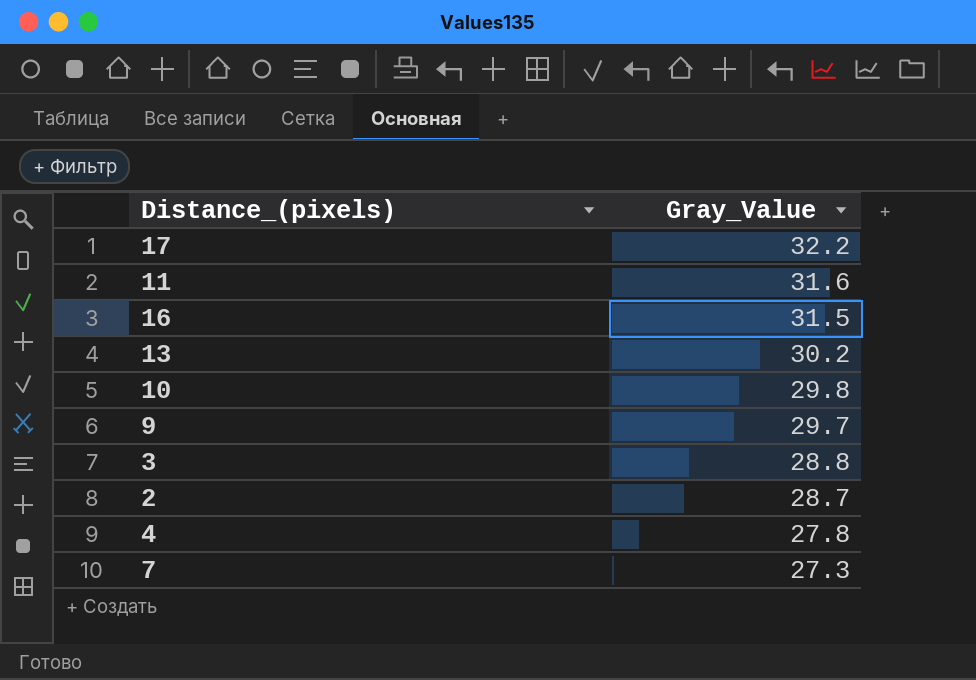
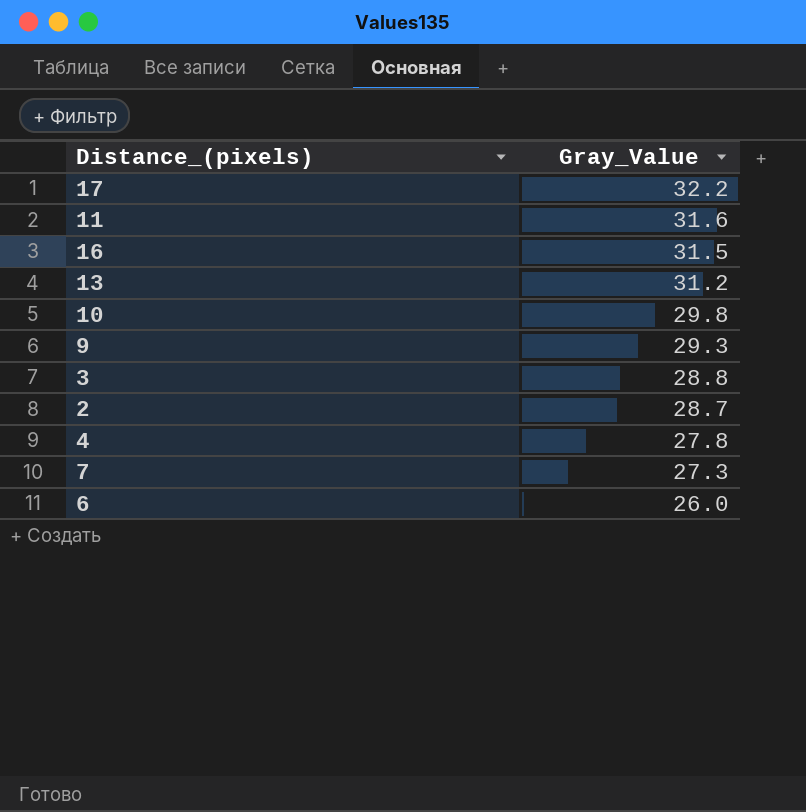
13 | Gray_Value: 30.2 -> 31.2
9 | Gray_Value: 29.7 -> 29.3
row 6: none -> 26.0

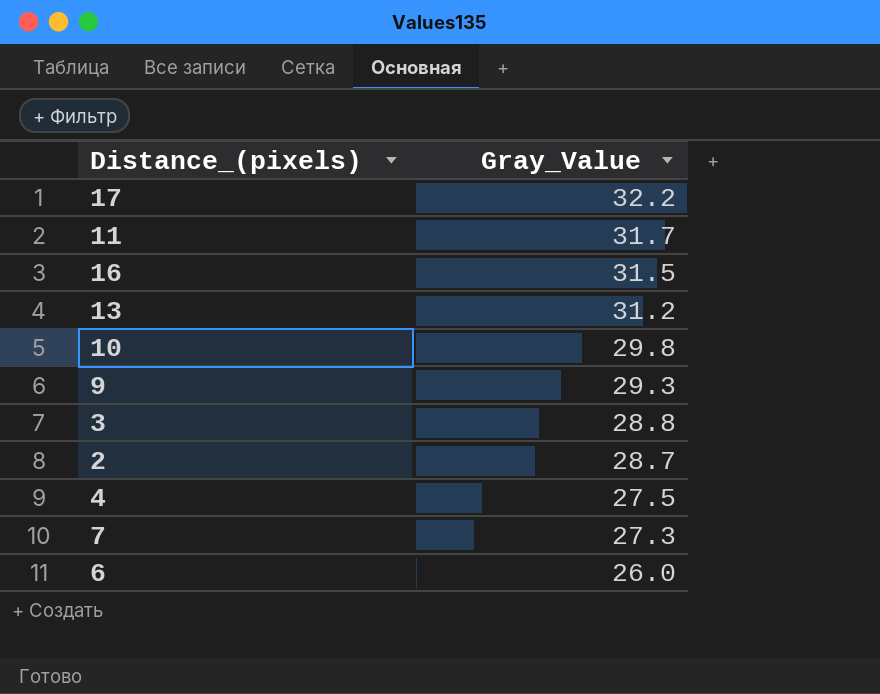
11 | Gray_Value: 31.6 -> 31.7
4 | Gray_Value: 27.8 -> 27.5

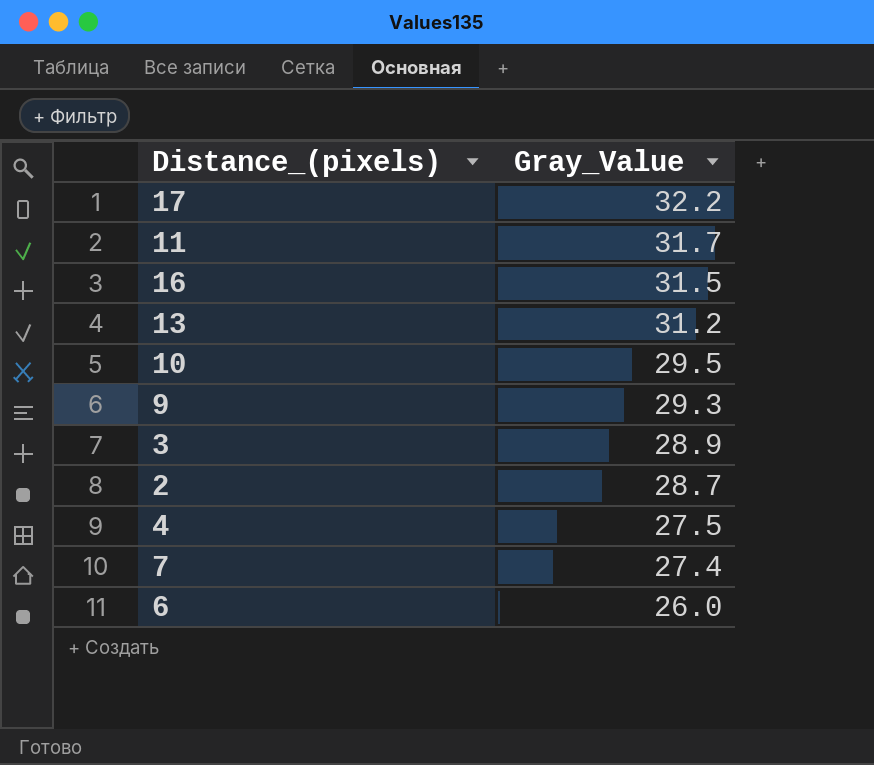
10 | Gray_Value: 29.8 -> 29.5
3 | Gray_Value: 28.8 -> 28.9
7 | Gray_Value: 27.3 -> 27.4

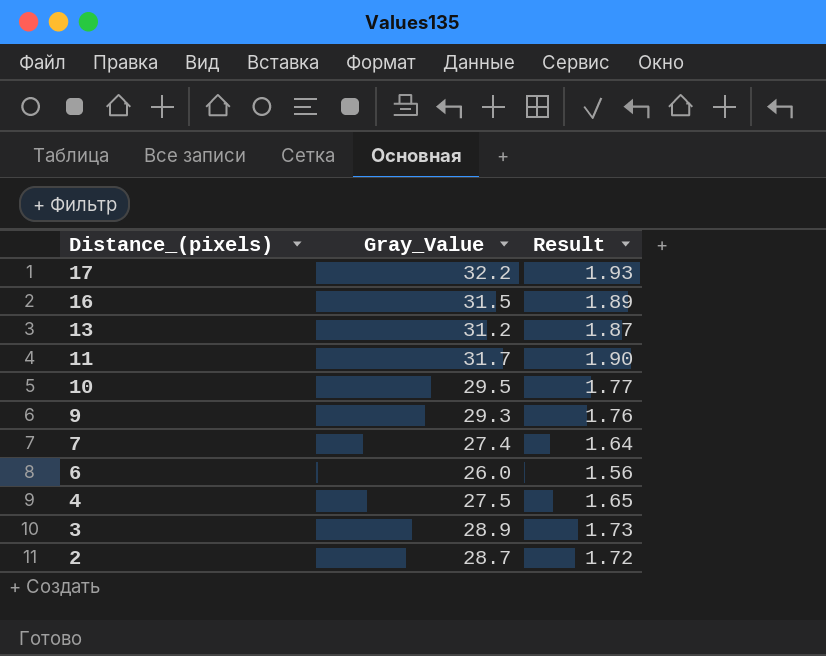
row order: Gray_Value descending -> Distance_(pixels) descending
column Result | formula: none -> [Gray_Value] * 0.06

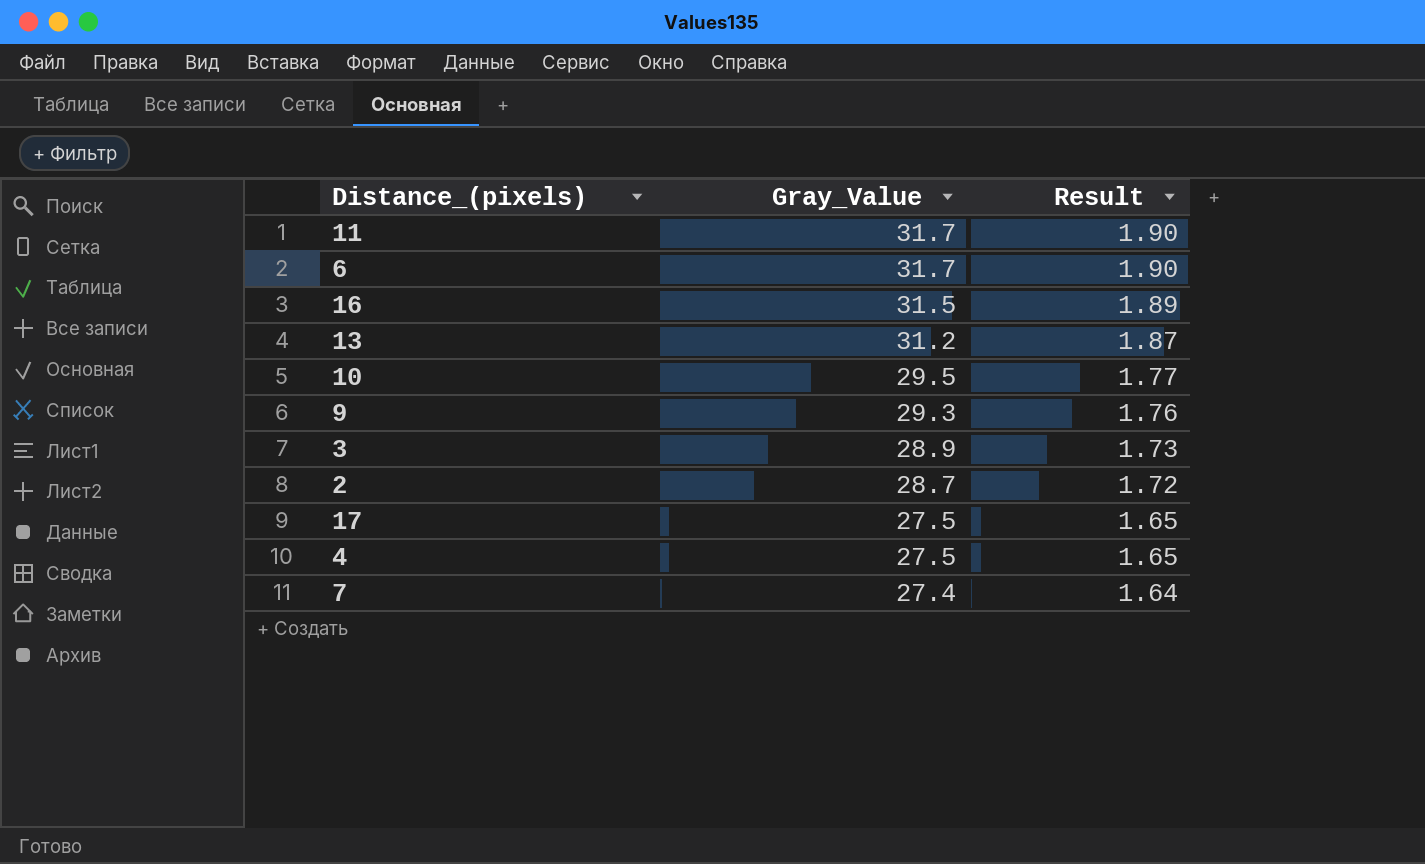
row order: Distance_(pixels) descending -> Gray_Value descending
6 | Gray_Value: 26.0 -> 31.7
6 | Result: 1.56 -> 1.90
17 | Gray_Value: 32.2 -> 27.5
17 | Result: 1.93 -> 1.65

